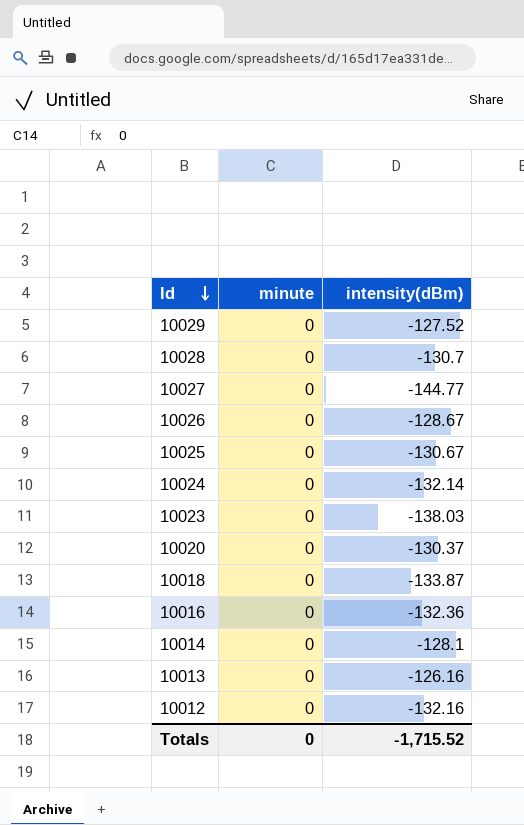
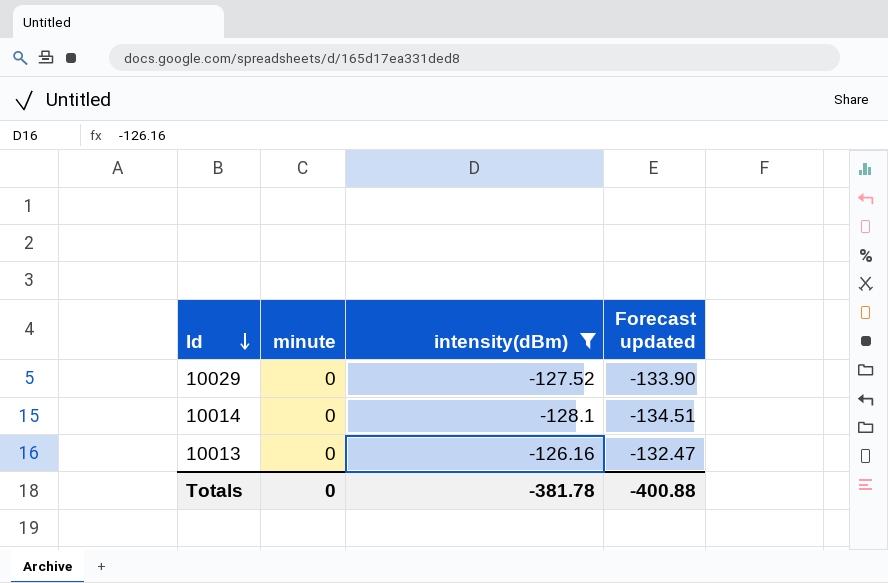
filter: none -> intensity(dBm) >= -128.1
column Forecast updated | formula: none -> [intensity(dBm)] * 1.05
Totals | intensity(dBm): -1,715.52 -> -381.78

